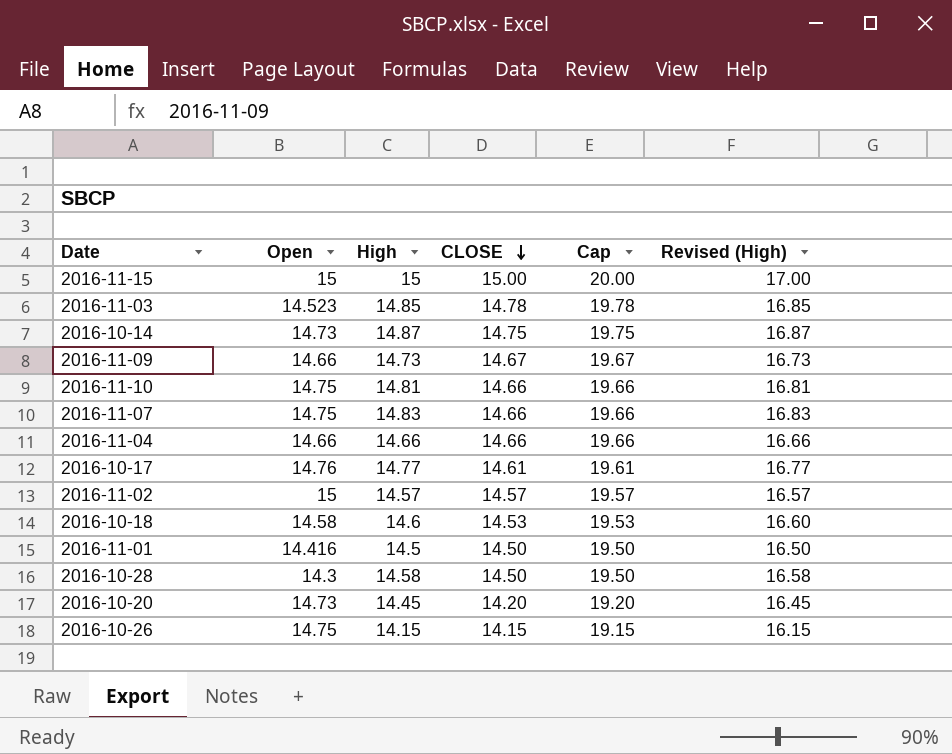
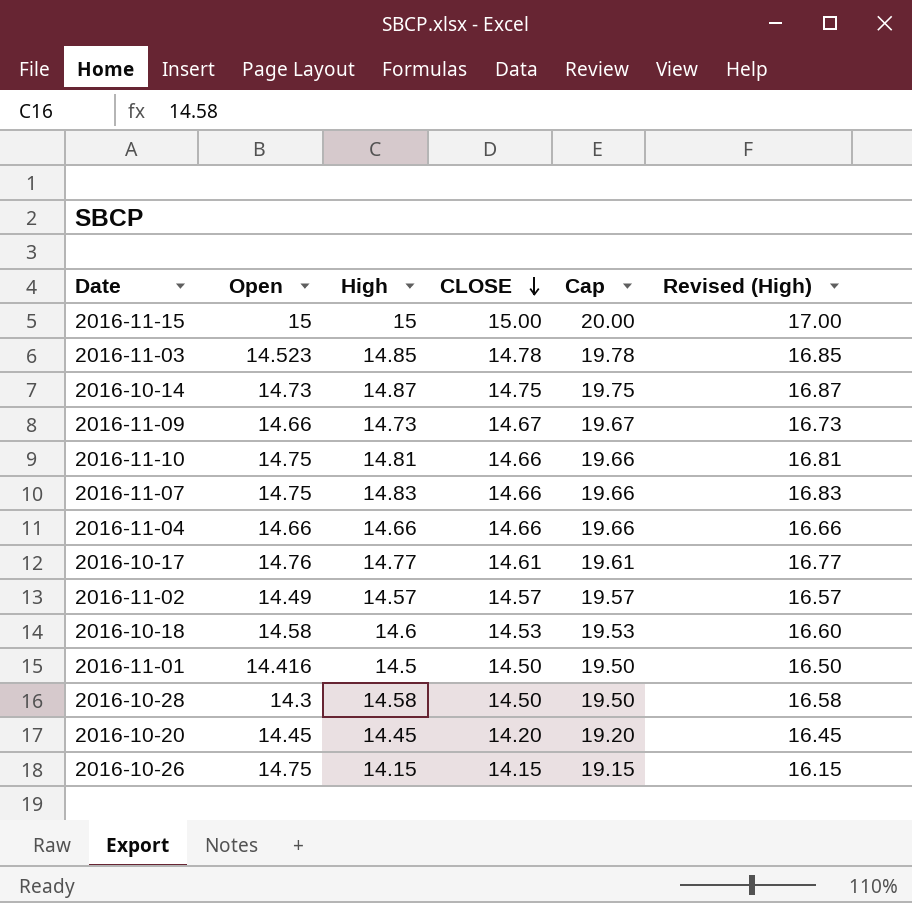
2016-11-02 | Open: 15 -> 14.49
2016-10-20 | Open: 14.73 -> 14.45

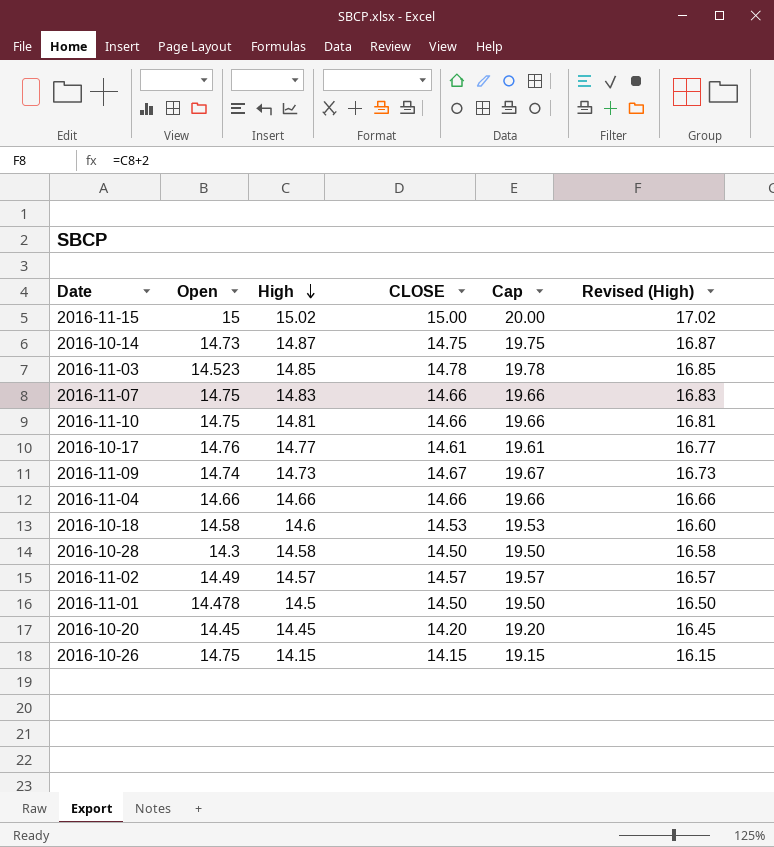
row order: CLOSE descending -> High descending
2016-11-15 | High: 15 -> 15.02
2016-11-15 | Revised (High): 17.00 -> 17.02
2016-11-09 | Open: 14.66 -> 14.74
2016-11-01 | Open: 14.416 -> 14.478

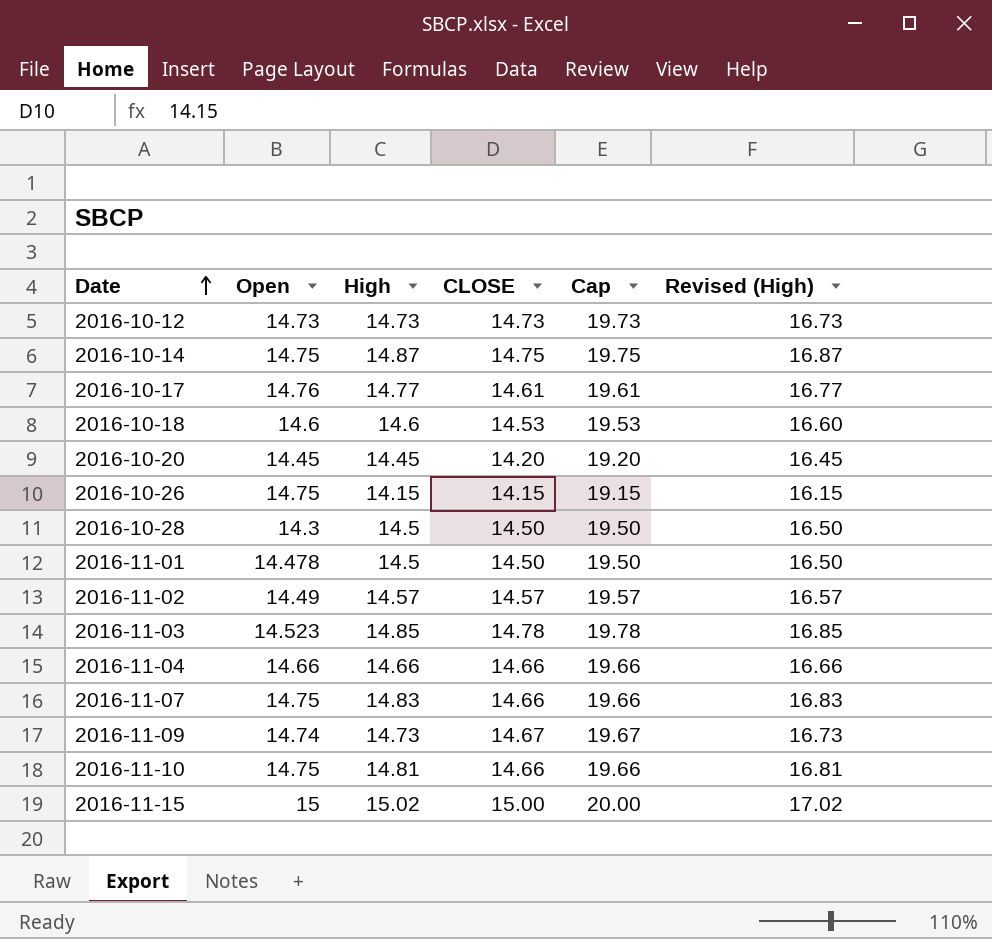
row order: High descending -> Date ascending
row 2016-10-12: none -> 14.73 | 14.73 | 14.73 | 19.73 | 16.73
2016-10-14 | Open: 14.73 -> 14.75
2016-10-18 | Open: 14.58 -> 14.6
2016-10-28 | High: 14.58 -> 14.5
2016-10-28 | Revised (High): 16.58 -> 16.50

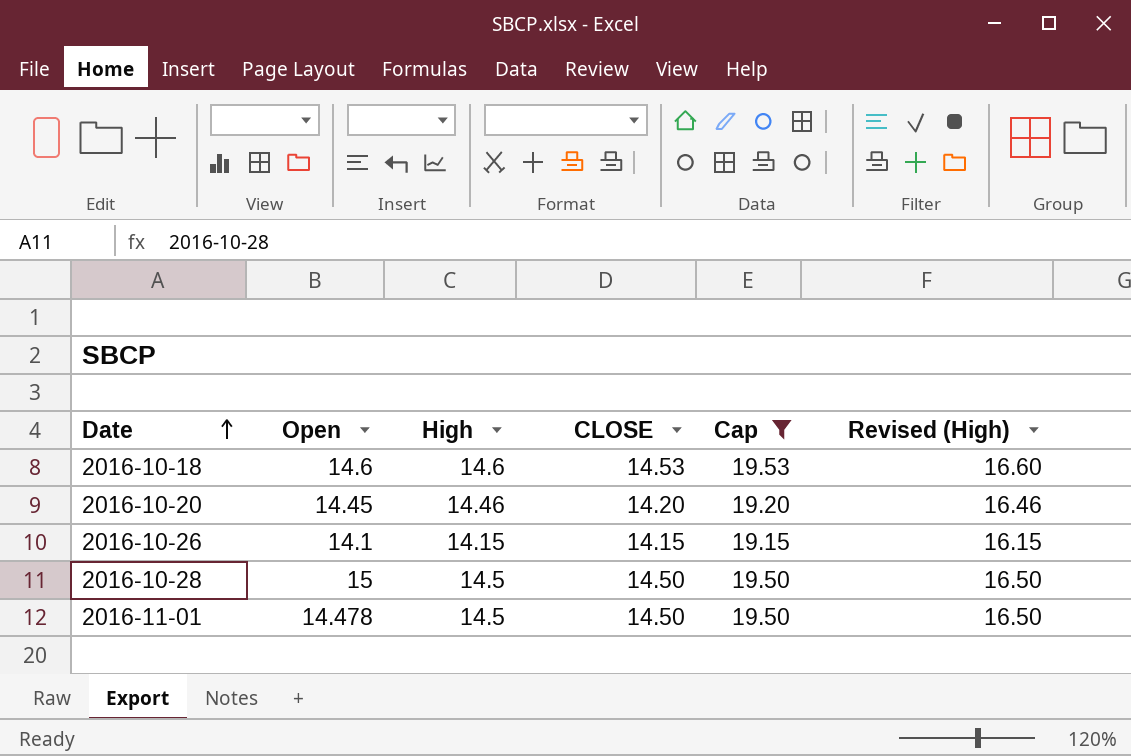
filter: none -> Cap <= 19.53
2016-10-20 | High: 14.45 -> 14.46
2016-10-20 | Revised (High): 16.45 -> 16.46
2016-10-26 | Open: 14.75 -> 14.1
2016-10-28 | Open: 14.3 -> 15

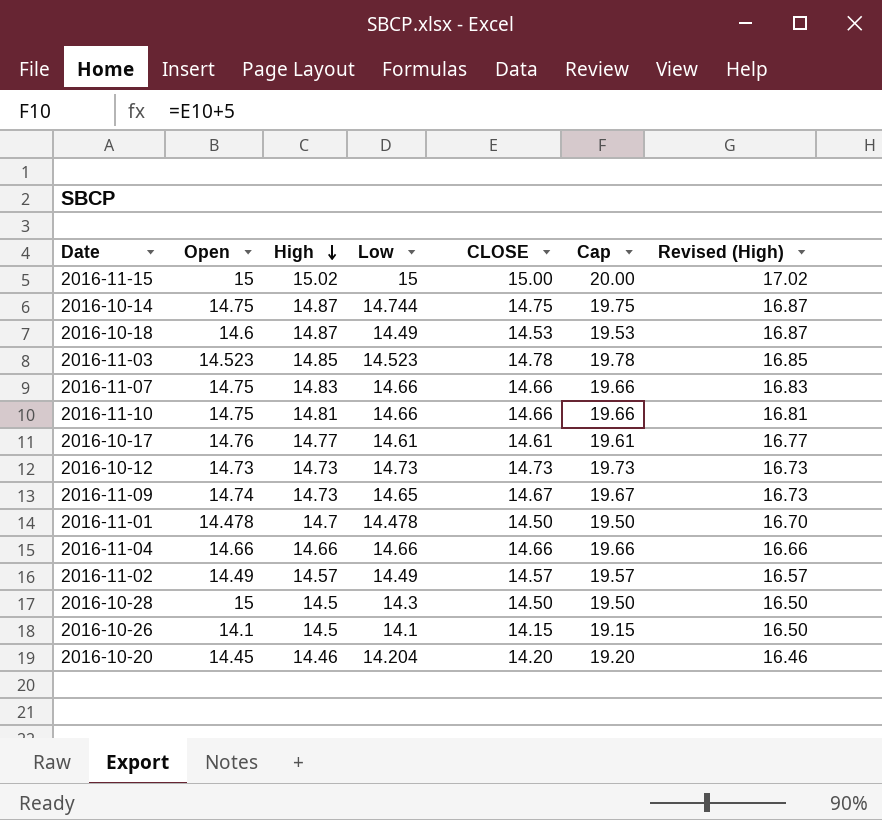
filter: Cap <= 19.53 -> none
row order: Date ascending -> High descending
column Low | position: none -> 4
2016-10-18 | High: 14.6 -> 14.87
2016-10-18 | Revised (High): 16.60 -> 16.87
2016-11-01 | High: 14.5 -> 14.7
2016-11-01 | Revised (High): 16.50 -> 16.70
2016-10-26 | High: 14.15 -> 14.5
2016-10-26 | Revised (High): 16.15 -> 16.50

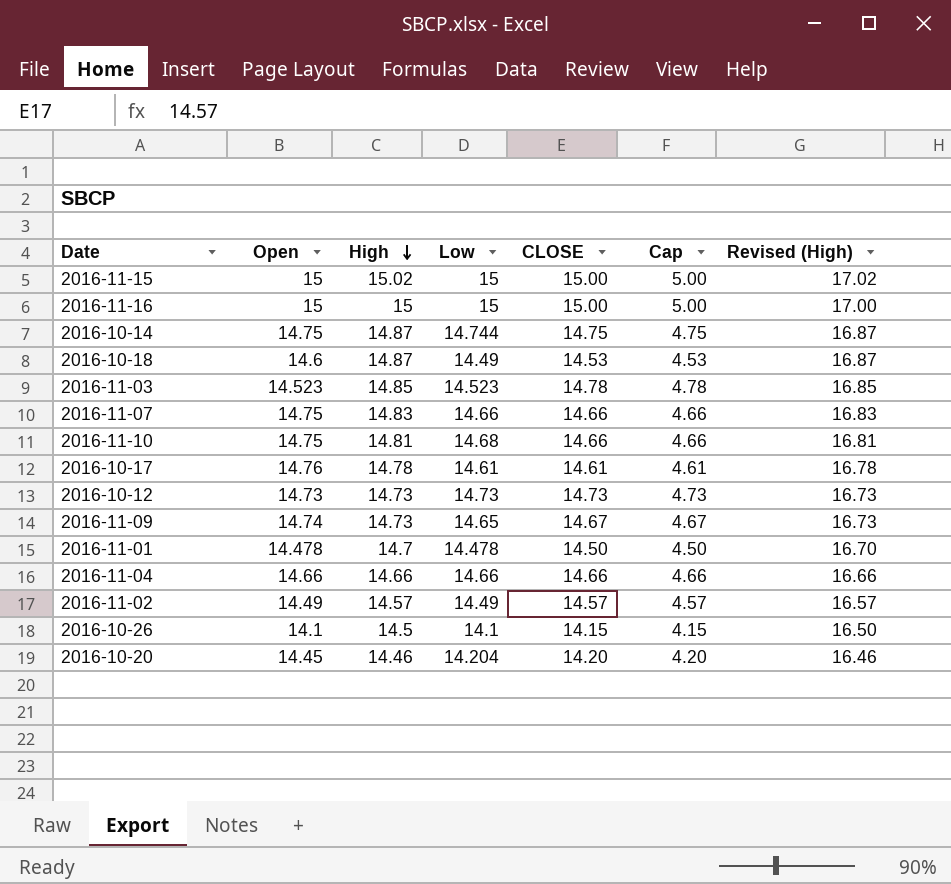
column Cap | formula: [CLOSE] + 5 -> [CLOSE] - 10
row 2016-10-28: 15 | 14.5 | 14.3 | 14.50 | 19.50 | 16.50 -> none
row 2016-11-16: none -> 15 | 15 | 15 | 15.00 | 5.00 | 17.00
2016-11-10 | Low: 14.66 -> 14.68
2016-10-17 | High: 14.77 -> 14.78
2016-10-17 | Revised (High): 16.77 -> 16.78

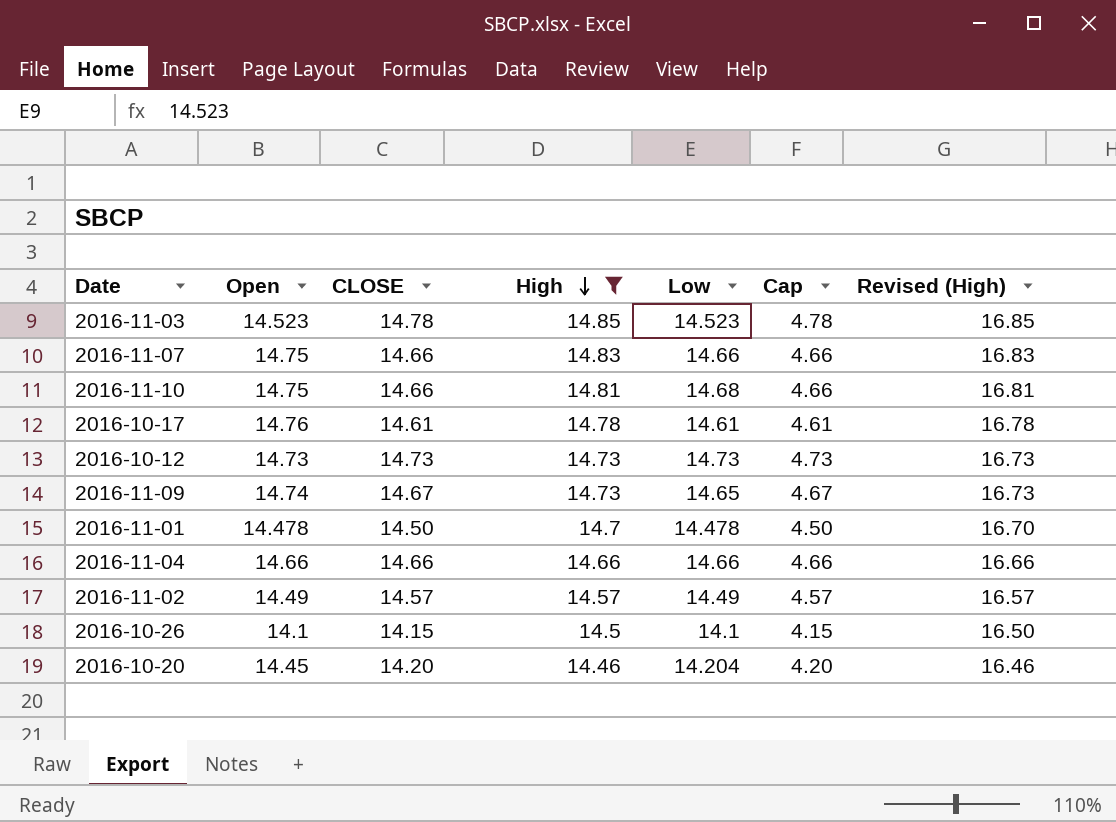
filter: none -> High <= 14.85
column CLOSE | position: 5 -> 3

